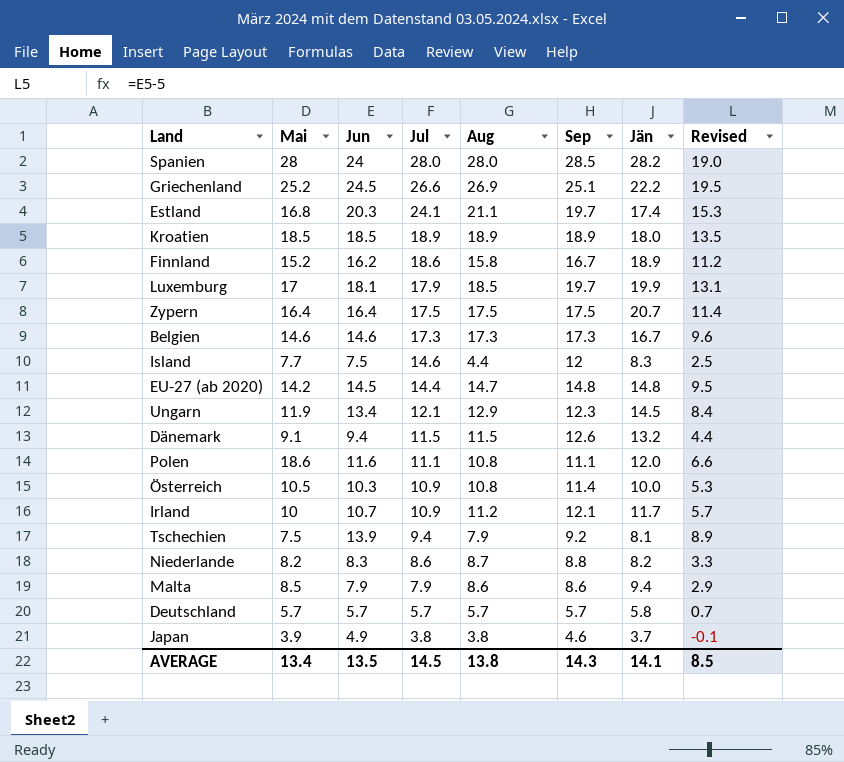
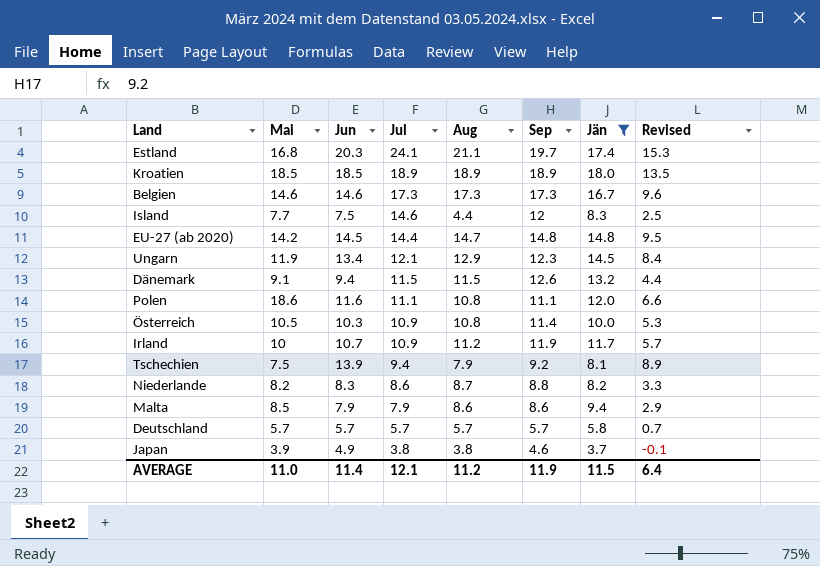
filter: none -> Jän <= 18.0
Irland | Sep: 12.1 -> 11.9
AVERAGE | Mai: 13.4 -> 11.0
AVERAGE | Jun: 13.5 -> 11.4
AVERAGE | Jul: 14.5 -> 12.1
AVERAGE | Aug: 13.8 -> 11.2
AVERAGE | Sep: 14.3 -> 11.9
AVERAGE | Jän: 14.1 -> 11.5
AVERAGE | Revised: 8.5 -> 6.4

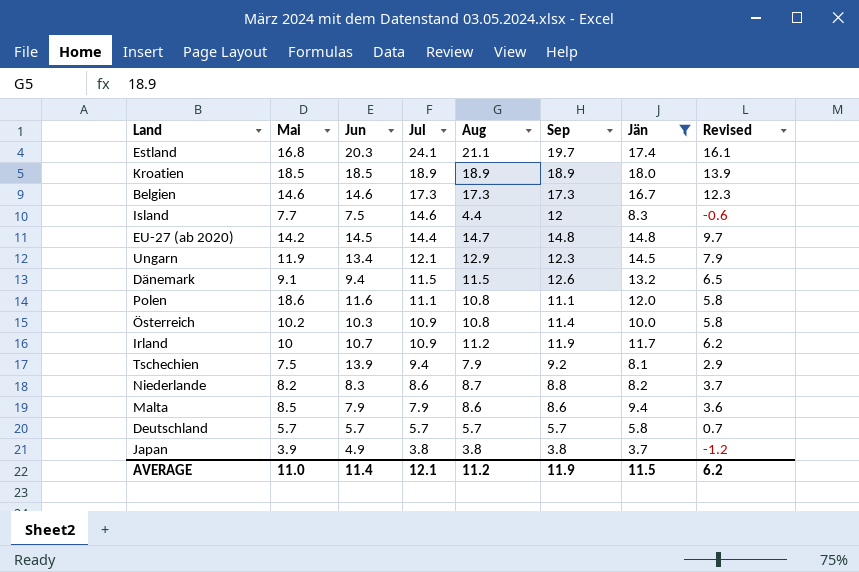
column Revised | formula: [Jun] - 5 -> [Aug] - 5
Österreich | Mai: 10.5 -> 10.2
Japan | Sep: 4.6 -> 3.8
AVERAGE | Revised: 6.4 -> 6.2

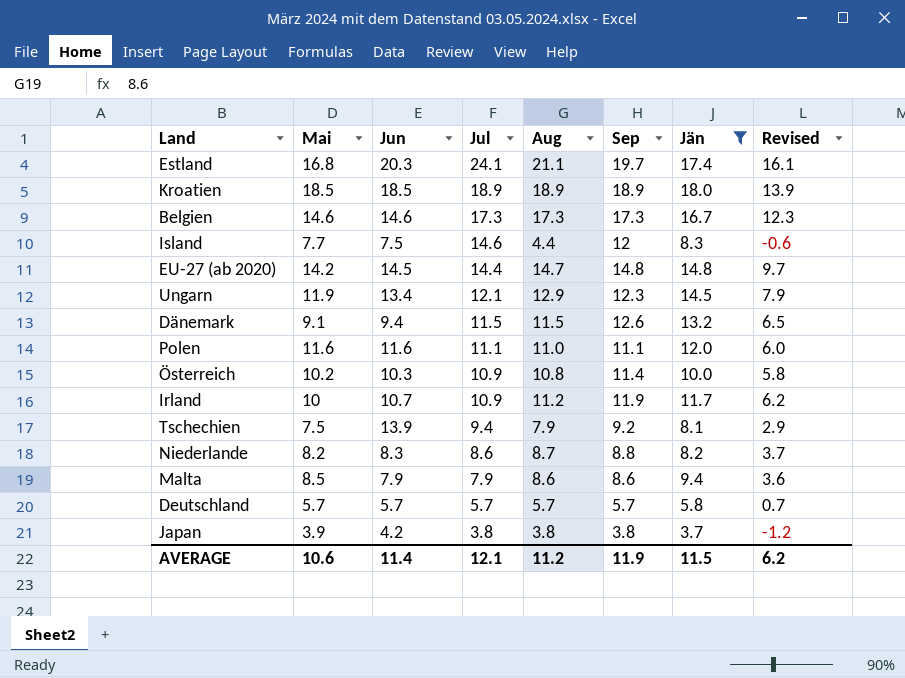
Polen | Mai: 18.6 -> 11.6
Polen | Aug: 10.8 -> 11.0
Polen | Revised: 5.8 -> 6.0
Japan | Jun: 4.9 -> 4.2
AVERAGE | Mai: 11.0 -> 10.6

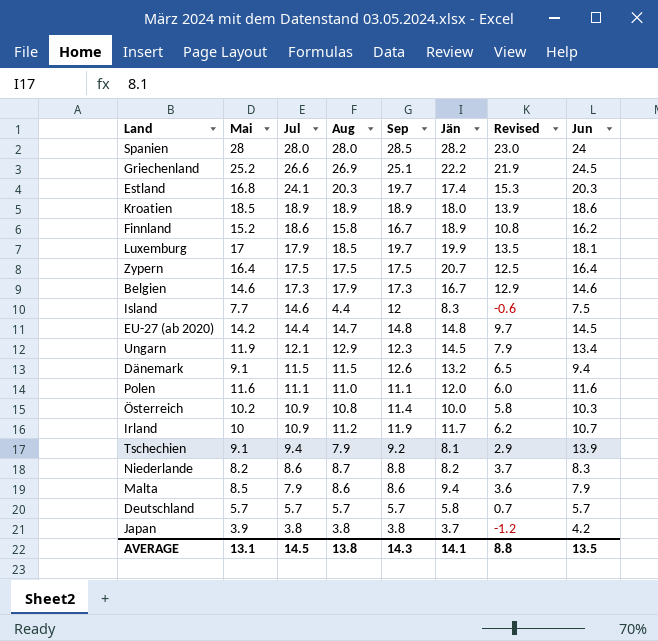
filter: Jän <= 18.0 -> none
column Jun | position: 3 -> 8
Estland | Aug: 21.1 -> 20.3
Estland | Revised: 16.1 -> 15.3
Kroatien | Jun: 18.5 -> 18.6
Belgien | Aug: 17.3 -> 17.9
Belgien | Revised: 12.3 -> 12.9
Tschechien | Mai: 7.5 -> 9.1
AVERAGE | Mai: 10.6 -> 13.1
AVERAGE | Jul: 12.1 -> 14.5
AVERAGE | Aug: 11.2 -> 13.8
AVERAGE | Sep: 11.9 -> 14.3
AVERAGE | Jän: 11.5 -> 14.1
AVERAGE | Revised: 6.2 -> 8.8
AVERAGE | Jun: 11.4 -> 13.5

